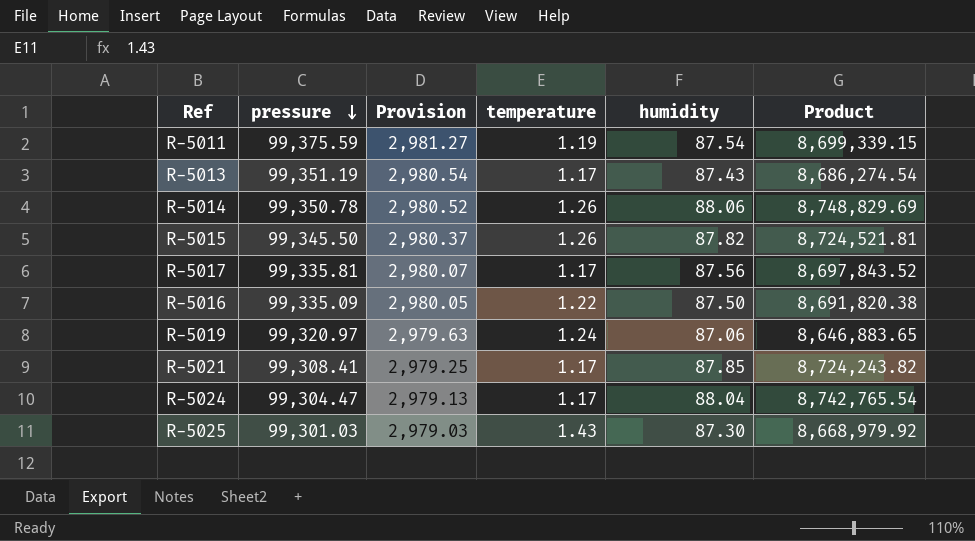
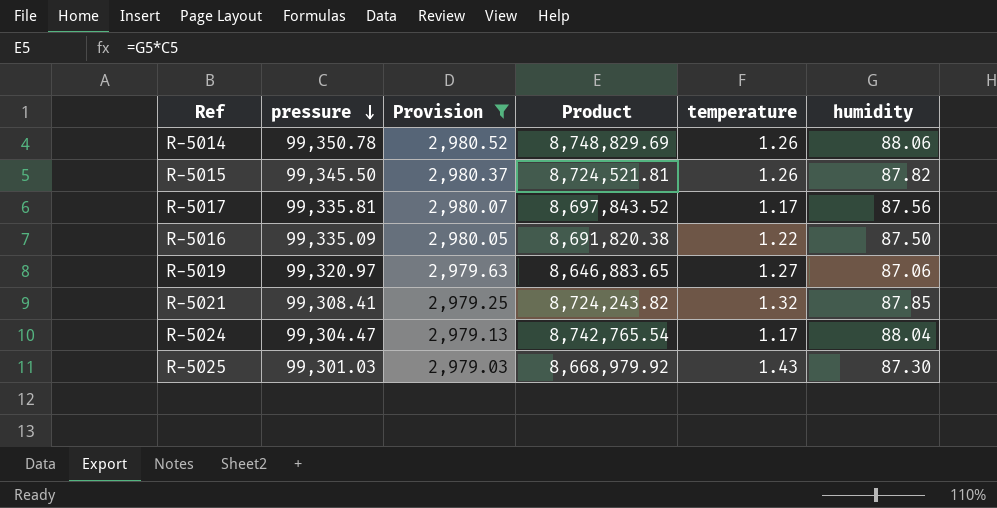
filter: none -> Provision <= 2,980.52
column Product | position: 6 -> 4
R-5019 | temperature: 1.24 -> 1.27
R-5021 | temperature: 1.17 -> 1.32

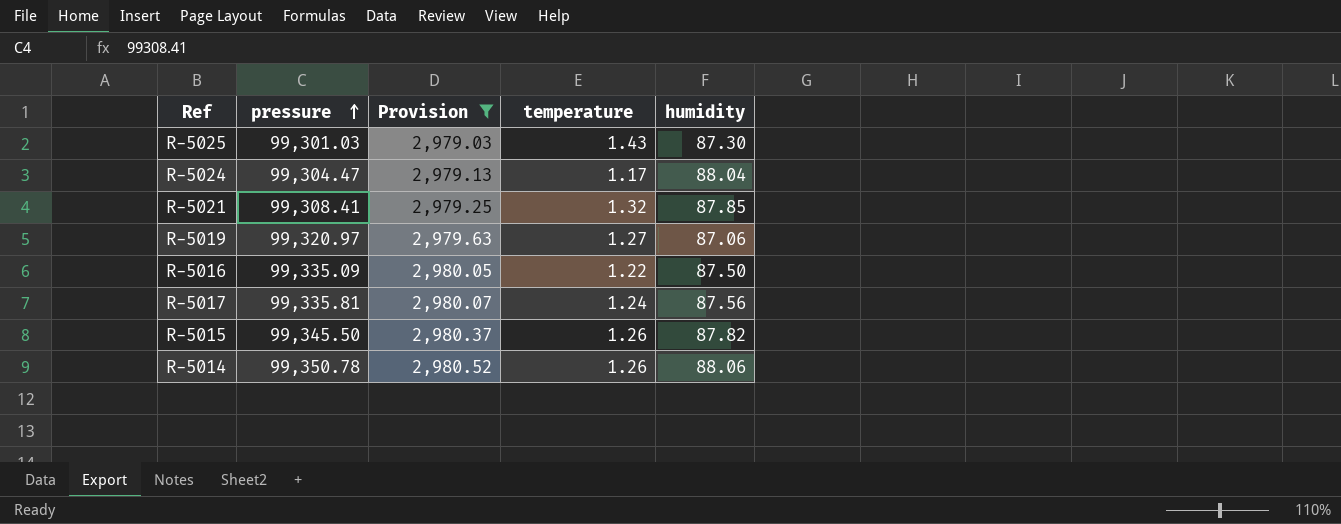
row order: pressure descending -> pressure ascending
column Product | formula: [pressure] * [humidity] -> none
R-5017 | temperature: 1.17 -> 1.24

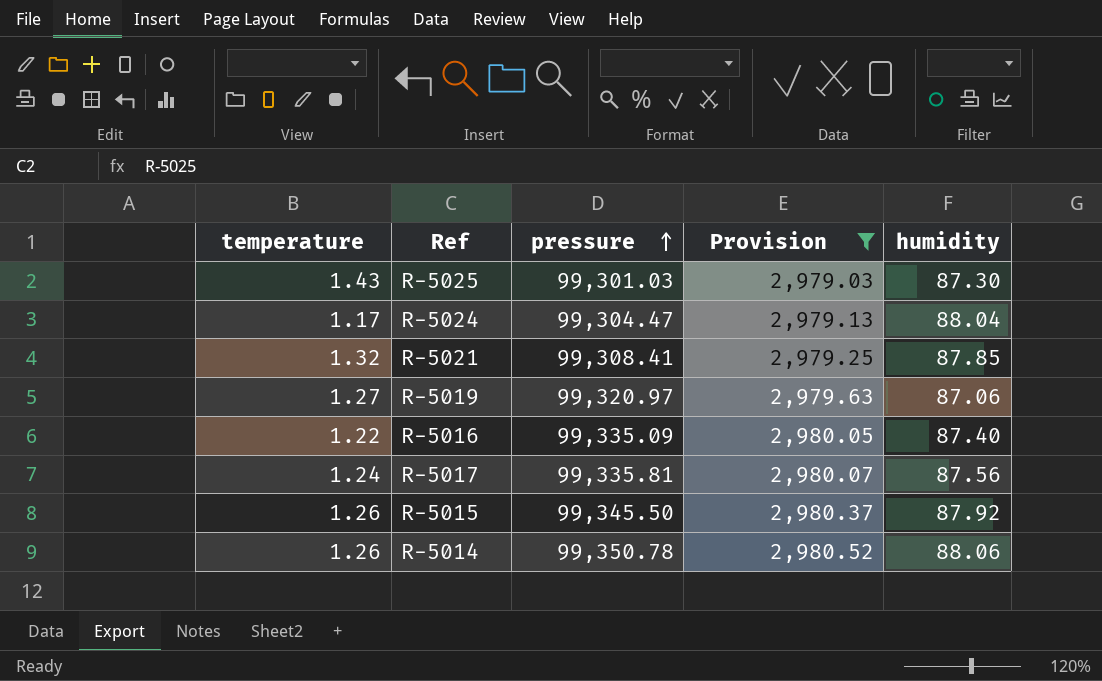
column temperature | position: 4 -> 1
R-5016 | humidity: 87.50 -> 87.40
R-5015 | humidity: 87.82 -> 87.92

